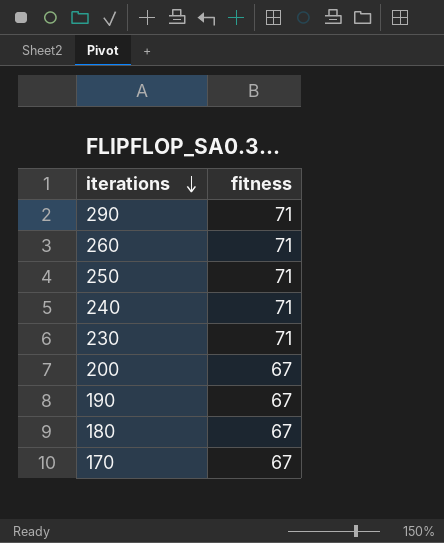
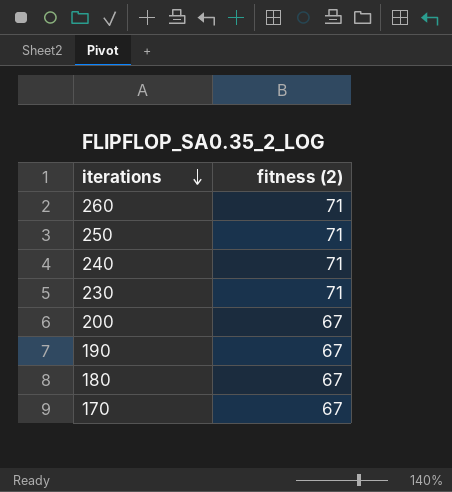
column name: fitness -> fitness (2)
row 290: 71 -> none

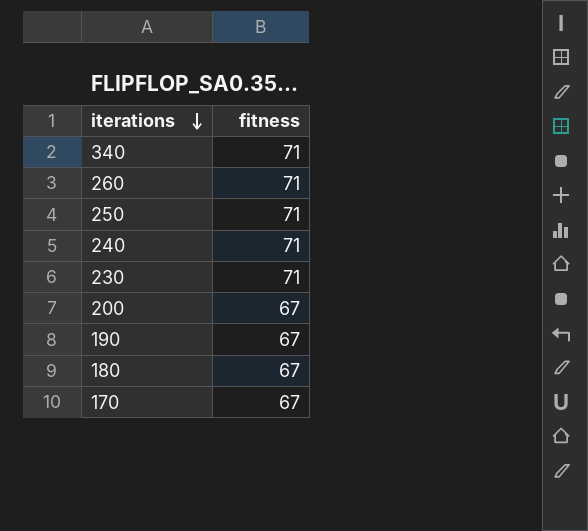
column name: fitness (2) -> fitness
row 340: none -> 71

